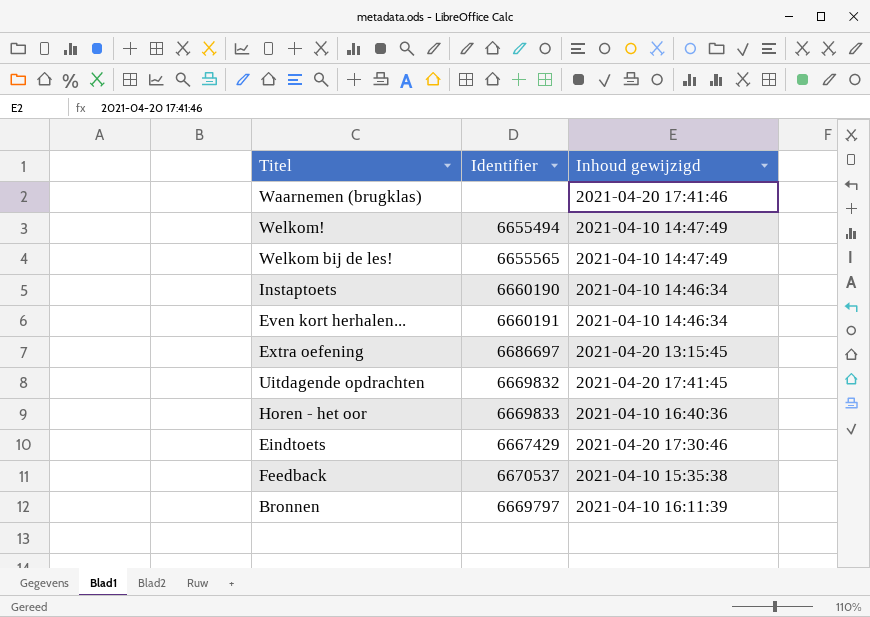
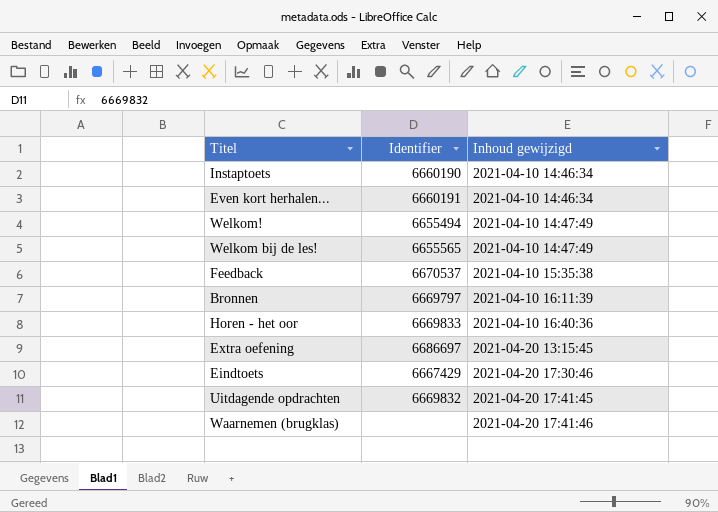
row order: none -> Inhoud gewijzigd ascending

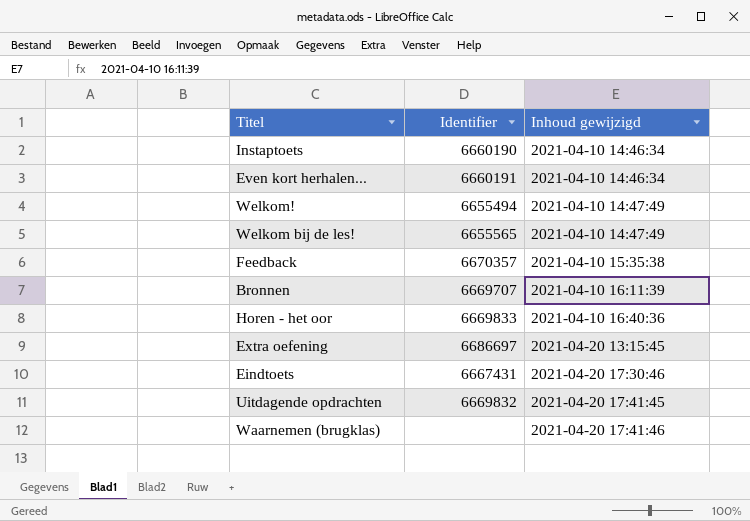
Feedback | Identifier: 6670537 -> 6670357
Bronnen | Identifier: 6669797 -> 6669707
Eindtoets | Identifier: 6667429 -> 6667431

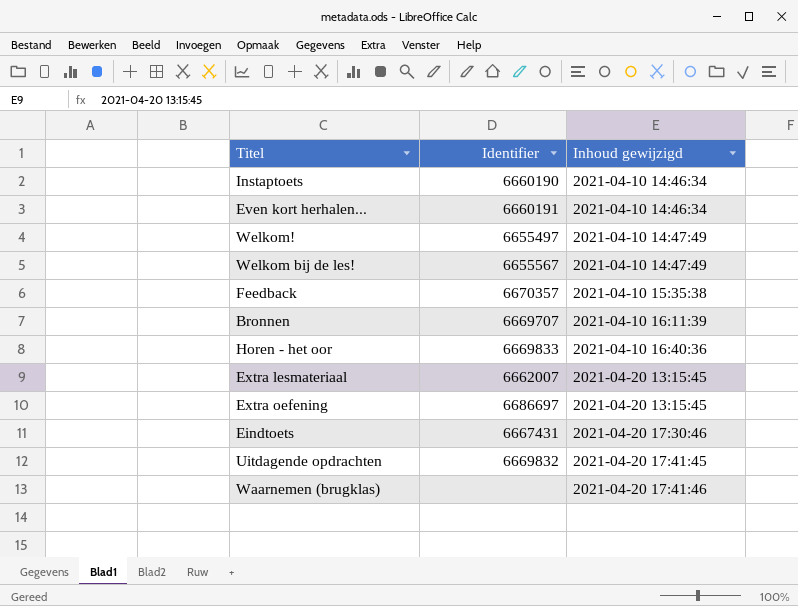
Welkom! | Identifier: 6655494 -> 6655497
Welkom bij de les! | Identifier: 6655565 -> 6655567
row Extra lesmateriaal: none -> 6662007 | 2021-04-20 13:15:45

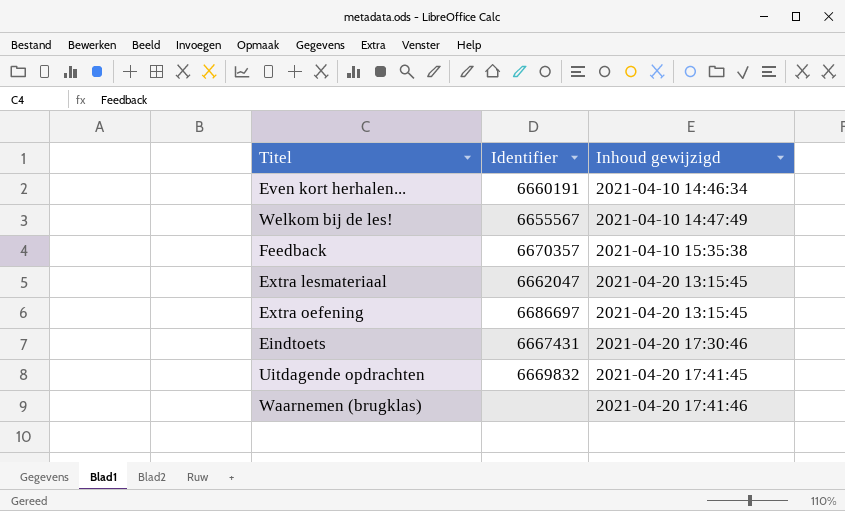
row Instaptoets: 6660190 | 2021-04-10 14:46:34 -> none
row Welkom!: 6655497 | 2021-04-10 14:47:49 -> none
row Bronnen: 6669707 | 2021-04-10 16:11:39 -> none
row Horen - het oor: 6669833 | 2021-04-10 16:40:36 -> none
Extra lesmateriaal | Identifier: 6662007 -> 6662047

